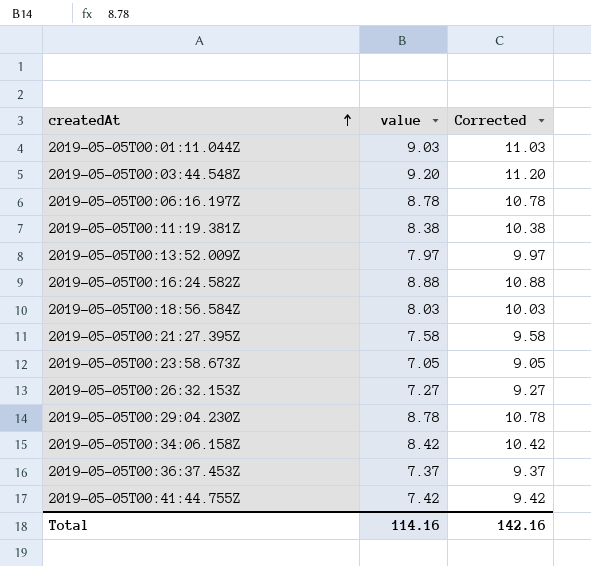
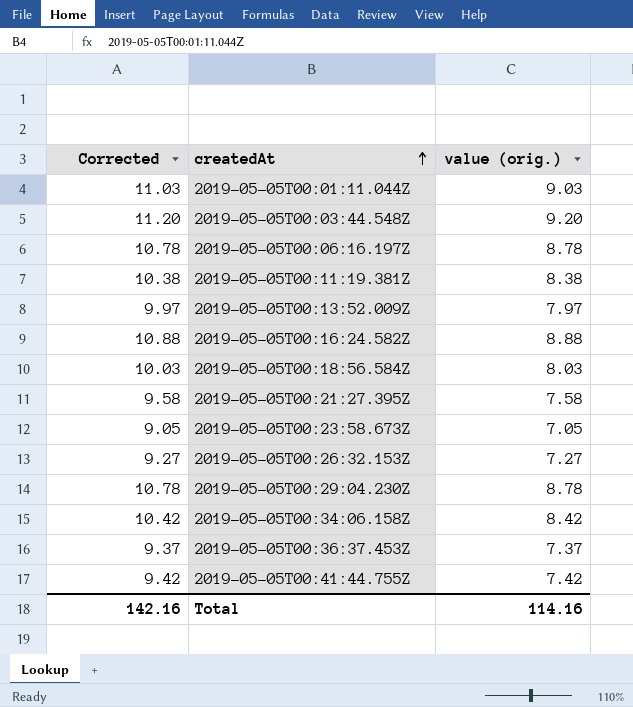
column Corrected | position: 3 -> 1
column name: value -> value (orig.)

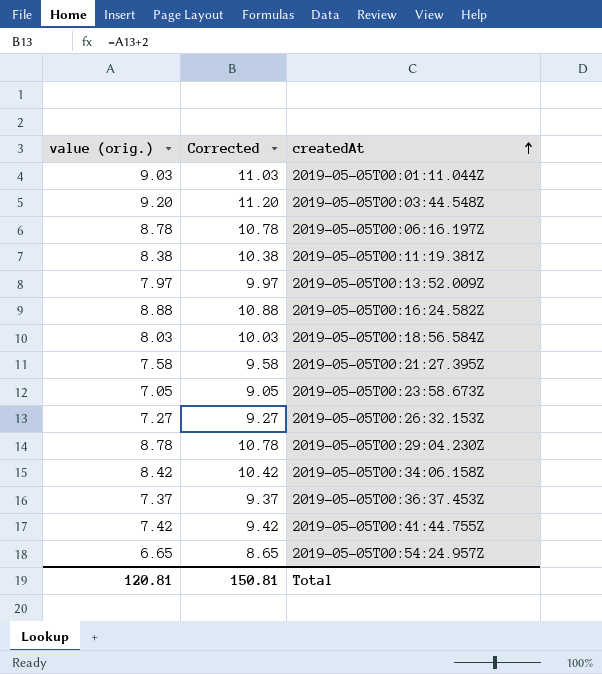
column value (orig.) | position: 3 -> 1
row 2019-05-05T00:54:24.957Z: none -> 6.65 | 8.65
Total | value (orig.): 114.16 -> 120.81
Total | Corrected: 142.16 -> 150.81

